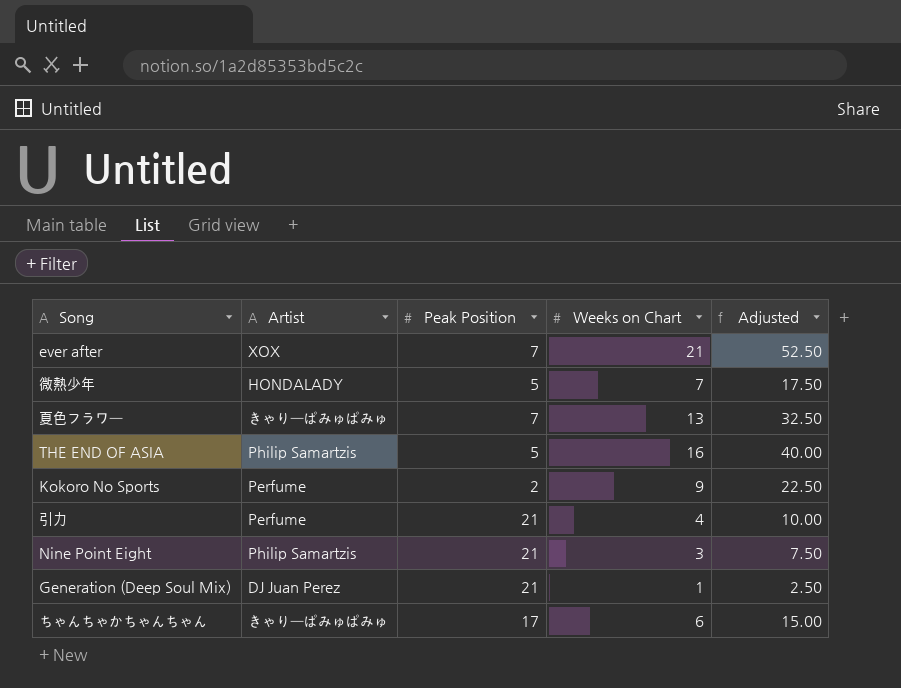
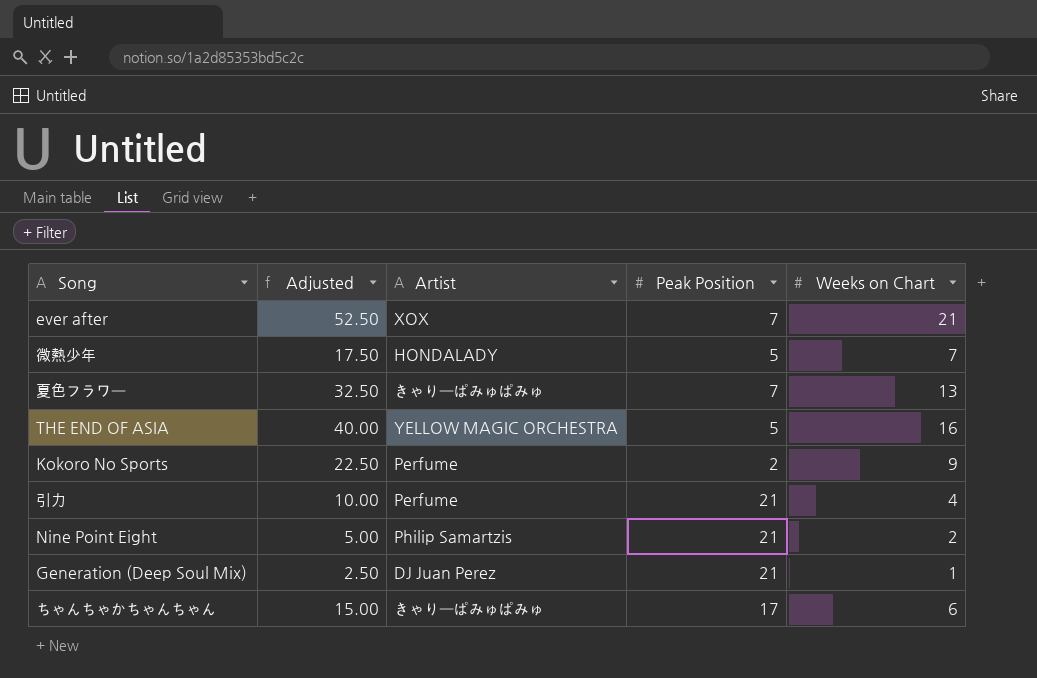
column Adjusted | position: 5 -> 2
THE END OF ASIA | Artist: Philip Samartzis -> YELLOW MAGIC ORCHESTRA
Nine Point Eight | Adjusted: 7.50 -> 5.00
Nine Point Eight | Weeks on Chart: 3 -> 2

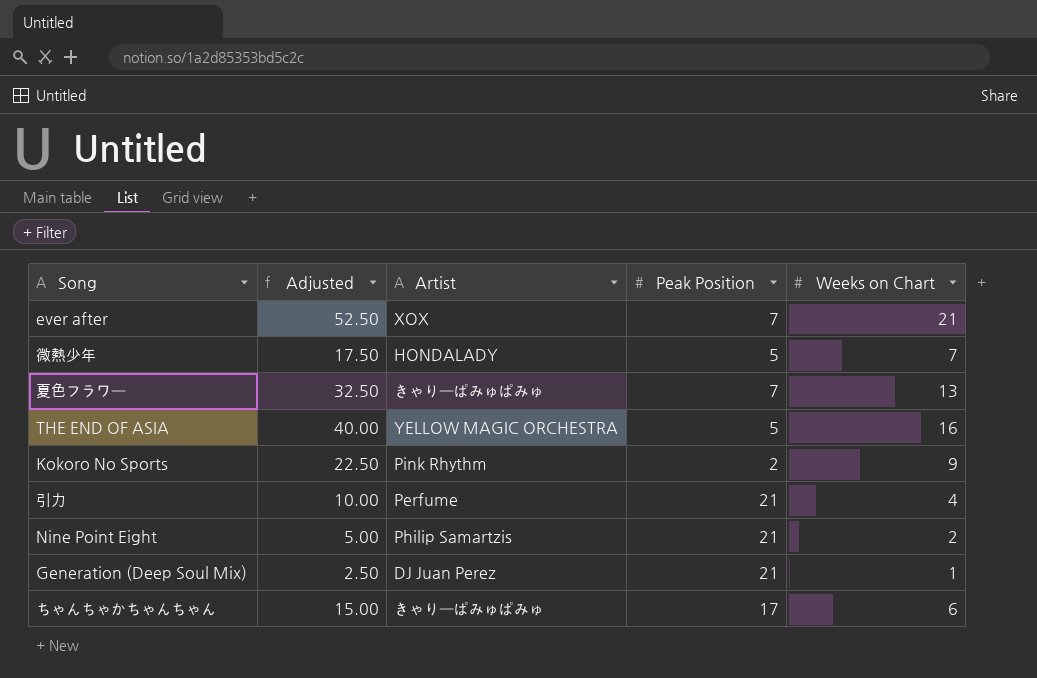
Kokoro No Sports | Artist: Perfume -> Pink Rhythm

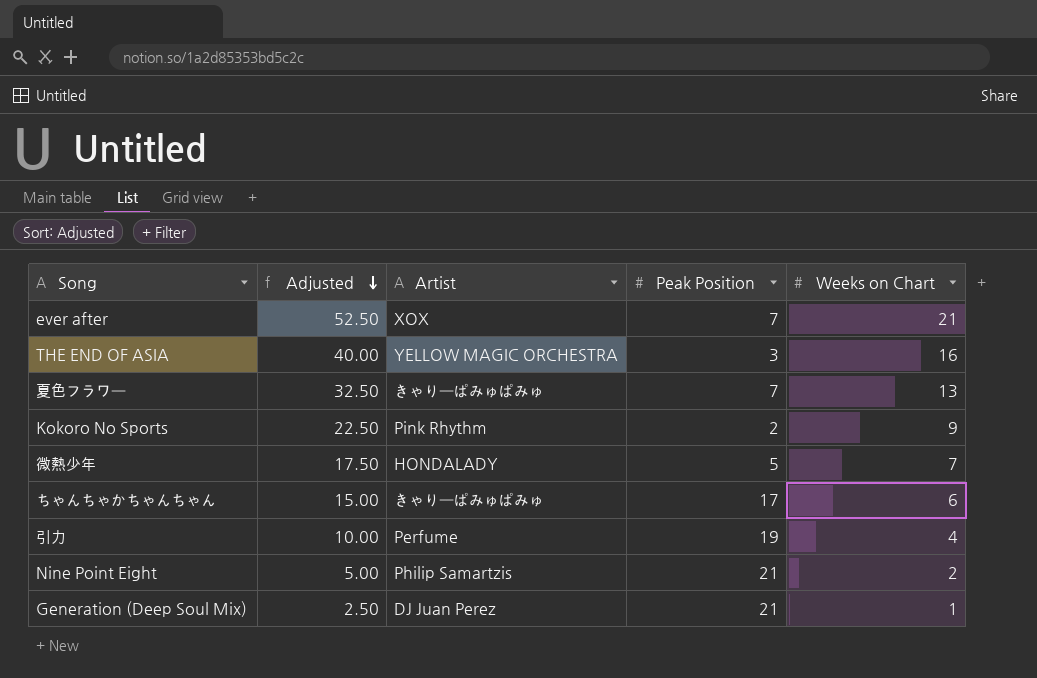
row order: none -> Adjusted descending
THE END OF ASIA | Peak Position: 5 -> 3
引力 | Peak Position: 21 -> 19

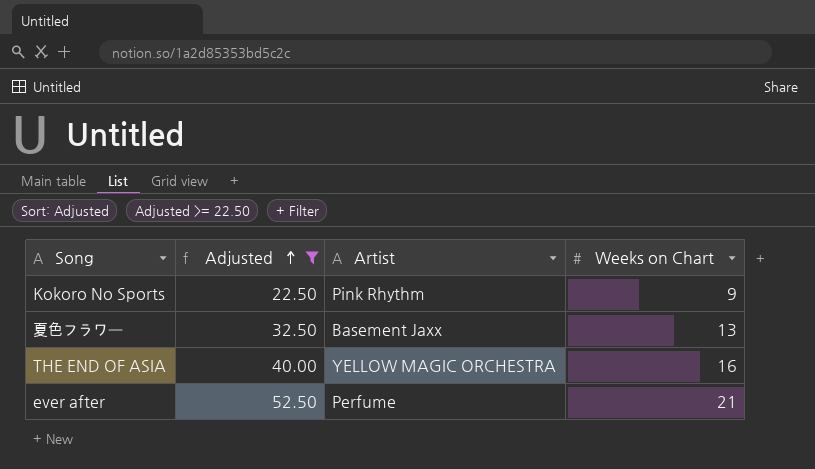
filter: none -> Adjusted >= 22.50
row order: Adjusted descending -> Adjusted ascending
column Peak Position | position: 4 -> none
夏色フラワー | Artist: きゃりーぱみゅぱみゅ -> Basement Jaxx
ever after | Artist: XOX -> Perfume

